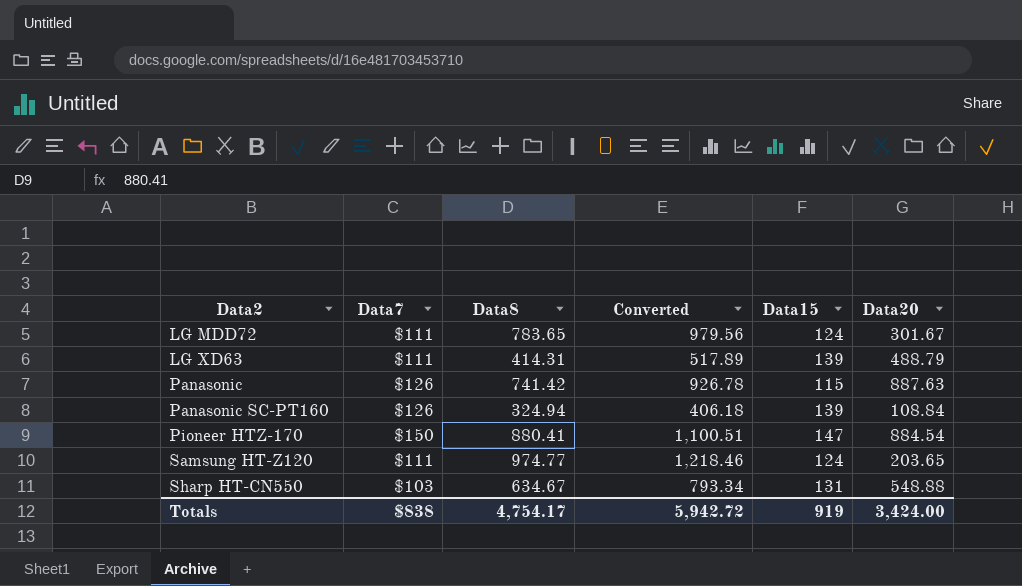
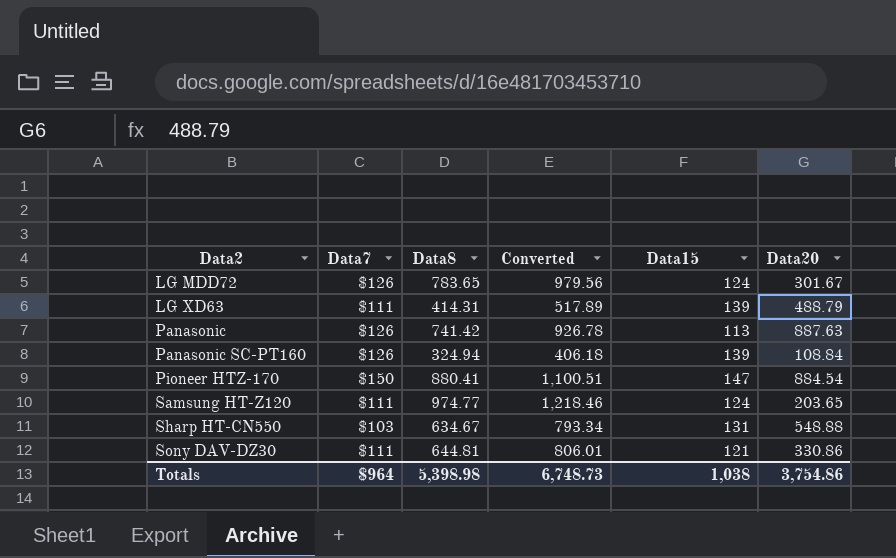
LG MDD72 | Data7: $111 -> $126
Panasonic | Data15: 115 -> 113
row Sony DAV-DZ30: none -> $111 | 644.81 | 806.01 | 121 | 330.86
Totals | Data7: $838 -> $964
Totals | Data8: 4,754.17 -> 5,398.98
Totals | Converted: 5,942.72 -> 6,748.73
Totals | Data15: 919 -> 1,038
Totals | Data20: 3,424.00 -> 3,754.86

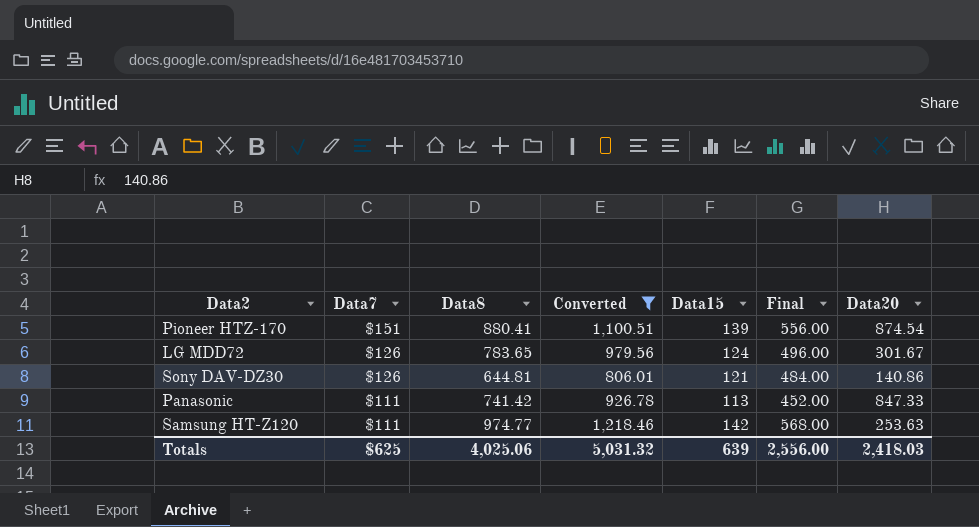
filter: none -> Converted >= 806.01
row order: Data2 ascending -> Data7 descending
column Final | formula: none -> [Data15] * 4
Pioneer HTZ-170 | Data7: $150 -> $151
Pioneer HTZ-170 | Data15: 147 -> 139
Pioneer HTZ-170 | Data20: 884.54 -> 874.54
Sony DAV-DZ30 | Data7: $111 -> $126
Sony DAV-DZ30 | Data20: 330.86 -> 140.86
Panasonic | Data7: $126 -> $111
Panasonic | Data20: 887.63 -> 847.33
Samsung HT-Z120 | Data15: 124 -> 142
Samsung HT-Z120 | Data20: 203.65 -> 253.63
Totals | Data7: $964 -> $625
Totals | Data8: 5,398.98 -> 4,025.06
Totals | Converted: 6,748.73 -> 5,031.32
Totals | Data15: 1,038 -> 639
Totals | Data20: 3,754.86 -> 2,418.03

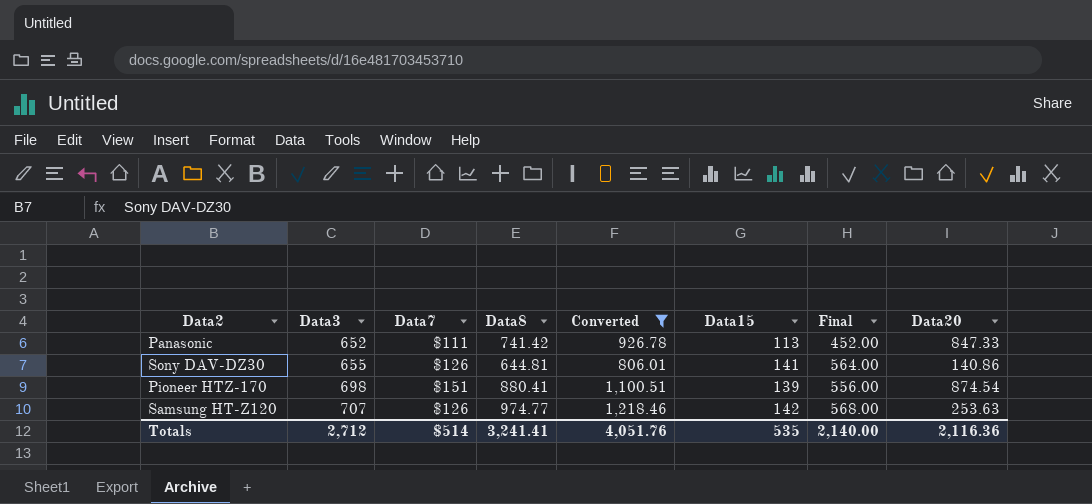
row order: Data7 descending -> Data3 ascending
column Data3 | position: none -> 2
row LG MDD72: $126 | 783.65 | 979.56 | 124 | 496.00 | 301.67 -> none
Sony DAV-DZ30 | Data15: 121 -> 141
Sony DAV-DZ30 | Final: 484.00 -> 564.00
Samsung HT-Z120 | Data7: $111 -> $126
Totals | Data7: $625 -> $514
Totals | Data8: 4,025.06 -> 3,241.41
Totals | Converted: 5,031.32 -> 4,051.76
Totals | Data15: 639 -> 535
Totals | Final: 2,556.00 -> 2,140.00
Totals | Data20: 2,418.03 -> 2,116.36

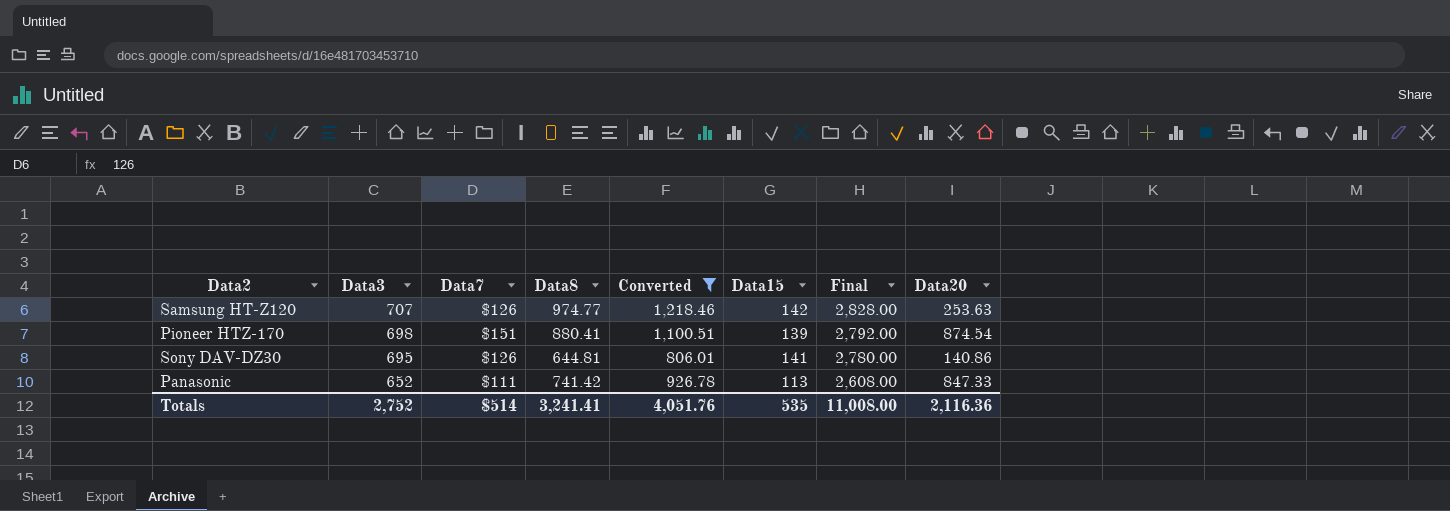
row order: Data3 ascending -> Data3 descending
column Final | formula: [Data15] * 4 -> [Data3] * 4
Sony DAV-DZ30 | Data3: 655 -> 695
Totals | Data3: 2,712 -> 2,752
Totals | Final: 2,140.00 -> 11,008.00

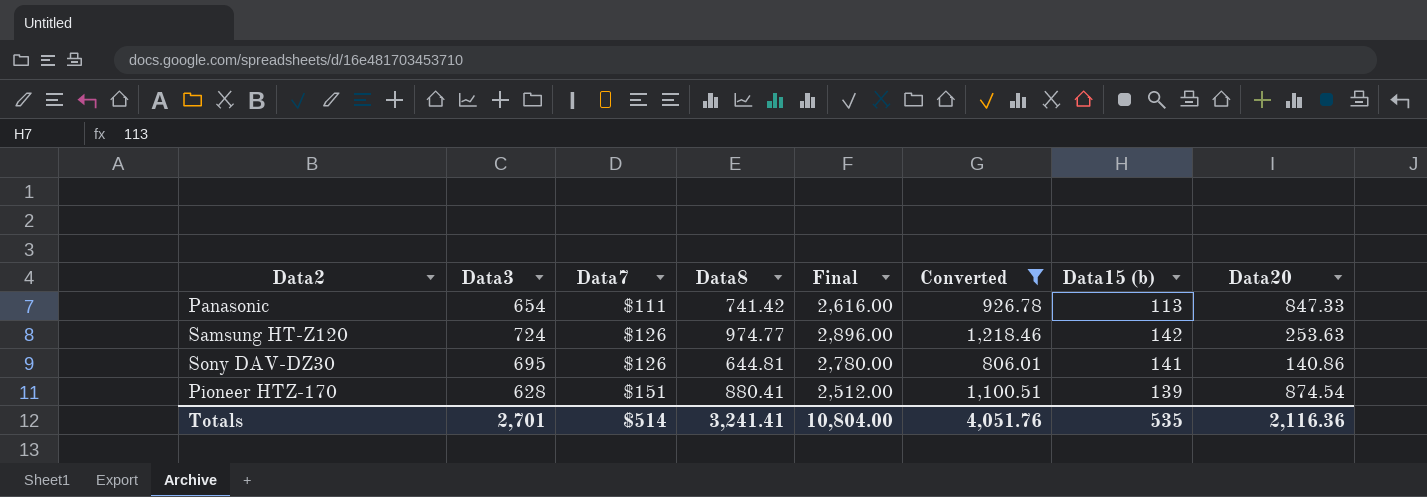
row order: Data3 descending -> Data7 ascending
column Final | position: 7 -> 5
column name: Data15 -> Data15 (b)
Panasonic | Data3: 652 -> 654
Panasonic | Final: 2,608.00 -> 2,616.00
Samsung HT-Z120 | Data3: 707 -> 724
Samsung HT-Z120 | Final: 2,828.00 -> 2,896.00
Pioneer HTZ-170 | Data3: 698 -> 628
Pioneer HTZ-170 | Final: 2,792.00 -> 2,512.00
Totals | Data3: 2,752 -> 2,701
Totals | Final: 11,008.00 -> 10,804.00

